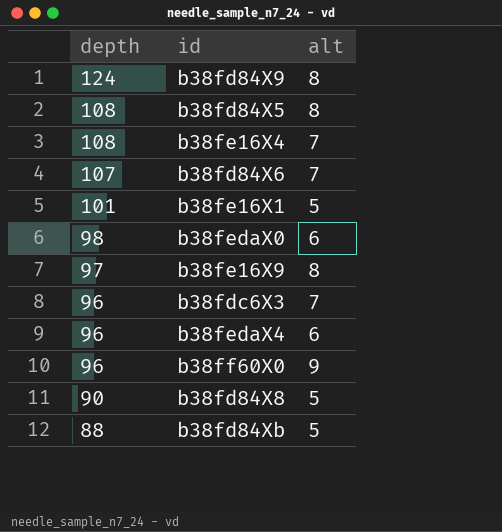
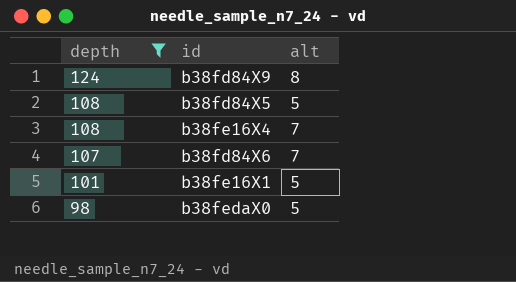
filter: none -> depth >= 98
b38fd84X5 | alt: 8 -> 5
b38fedaX0 | alt: 6 -> 5

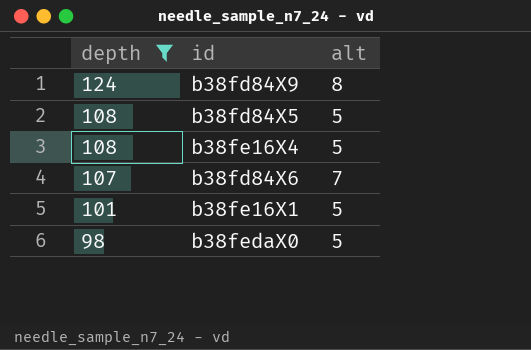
b38fe16X4 | alt: 7 -> 5

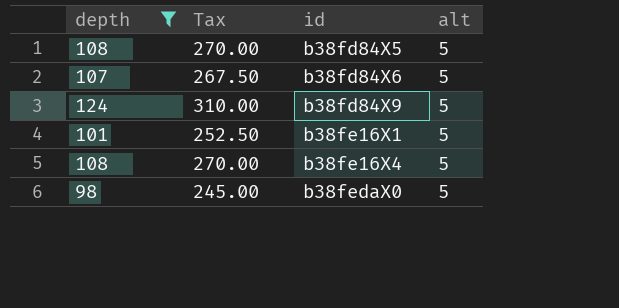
row order: depth descending -> id ascending
column Tax | formula: none -> [depth] * 2.5
b38fd84X6 | alt: 7 -> 5
b38fd84X9 | alt: 8 -> 5

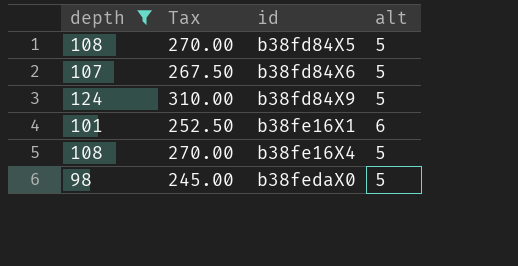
b38fe16X1 | alt: 5 -> 6

